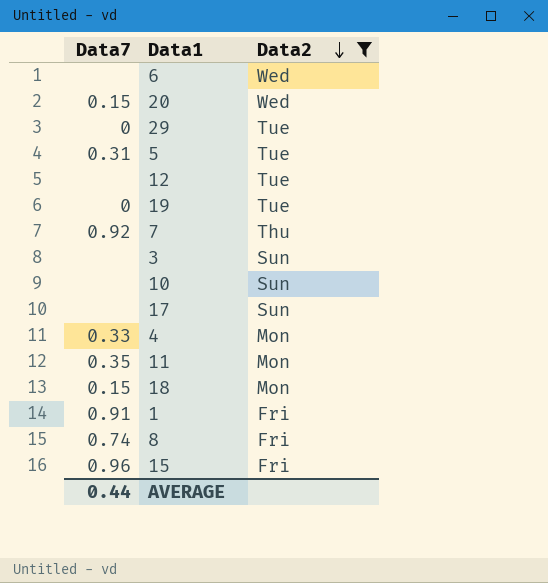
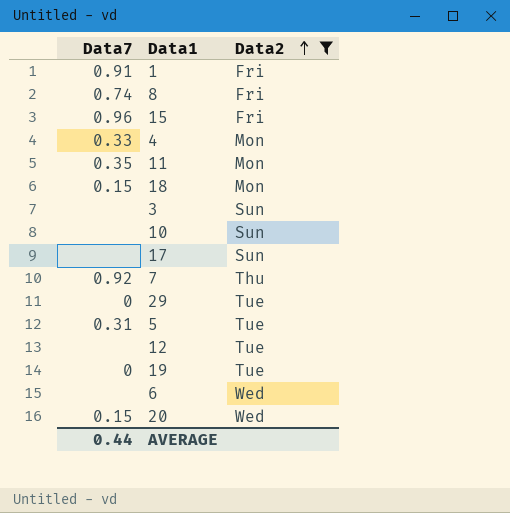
row order: Data2 descending -> Data2 ascending

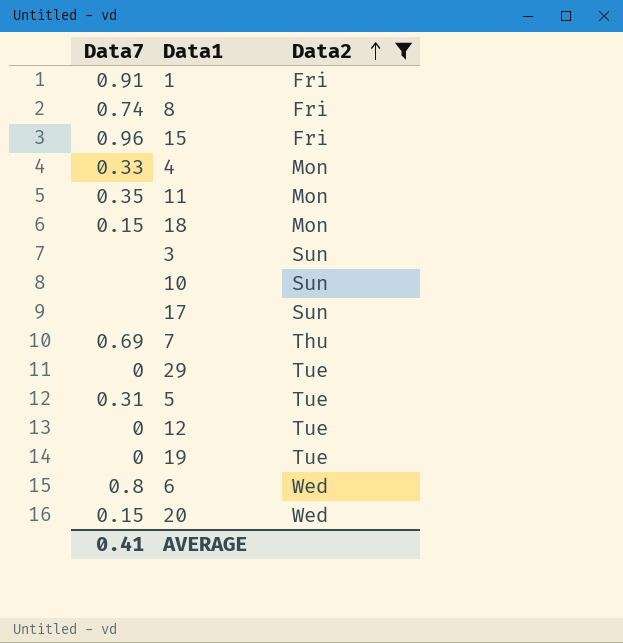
7 | Data7: 0.92 -> 0.69
12 | Data7: none -> 0
6 | Data7: none -> 0.8
AVERAGE | Data7: 0.44 -> 0.41

